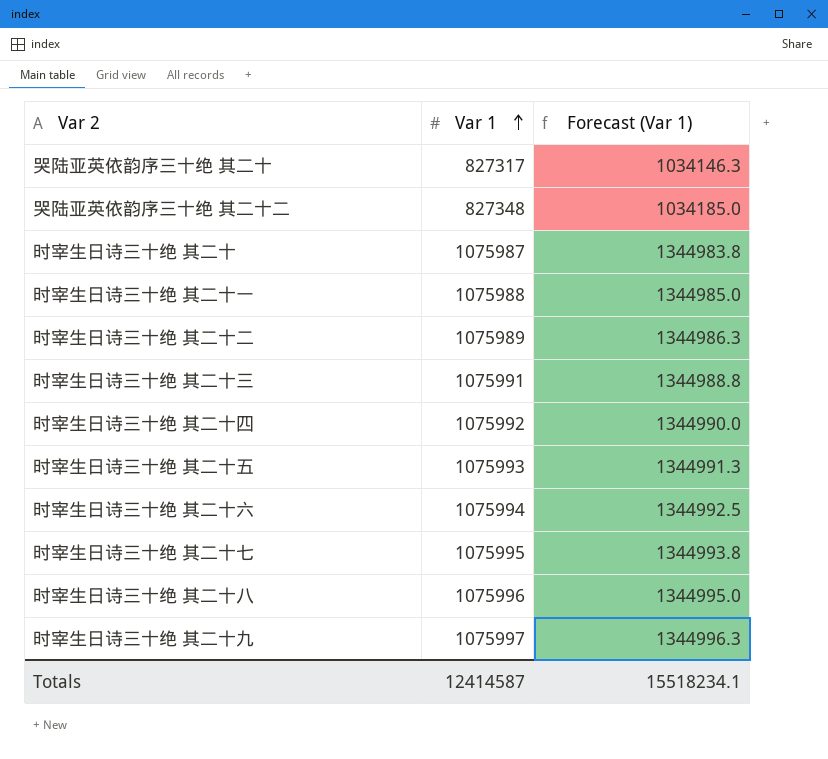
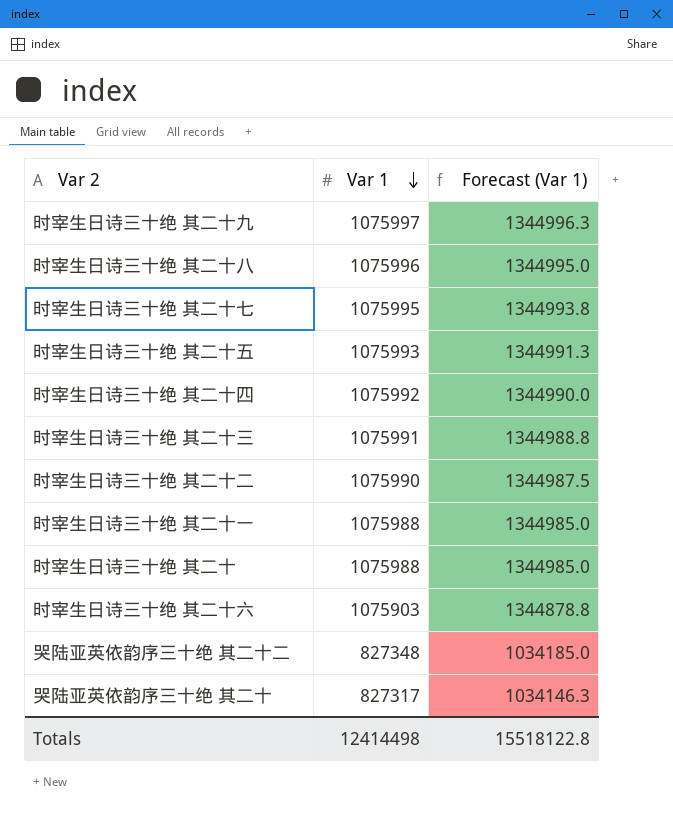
row order: Var 1 ascending -> Var 1 descending
时宰生日诗三十绝 其二十二 | Var 1: 1075989 -> 1075990
时宰生日诗三十绝 其二十二 | Forecast (Var 1): 1344986.3 -> 1344987.5
时宰生日诗三十绝 其二十 | Var 1: 1075987 -> 1075988
时宰生日诗三十绝 其二十 | Forecast (Var 1): 1344983.8 -> 1344985.0
时宰生日诗三十绝 其二十六 | Var 1: 1075994 -> 1075903
时宰生日诗三十绝 其二十六 | Forecast (Var 1): 1344992.5 -> 1344878.8
Totals | Var 1: 12414587 -> 12414498
Totals | Forecast (Var 1): 15518234.1 -> 15518122.8

